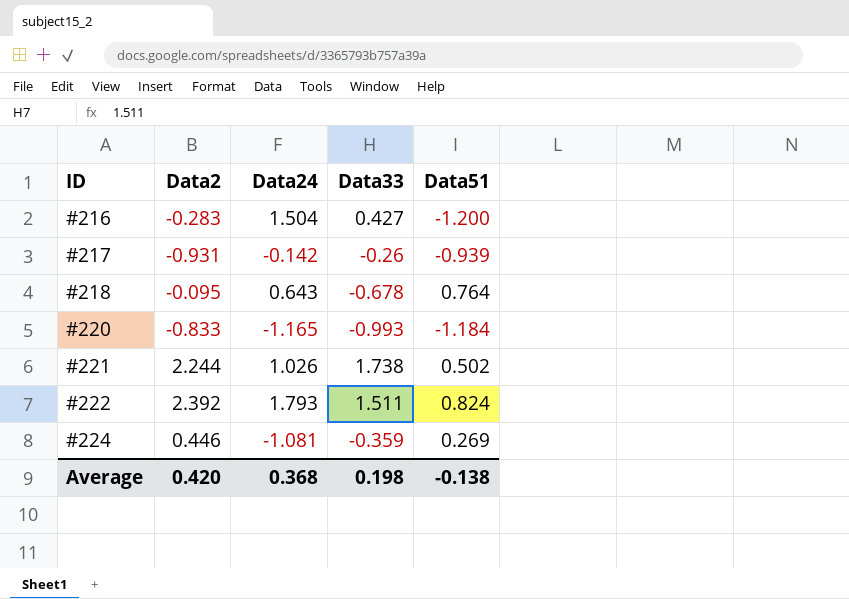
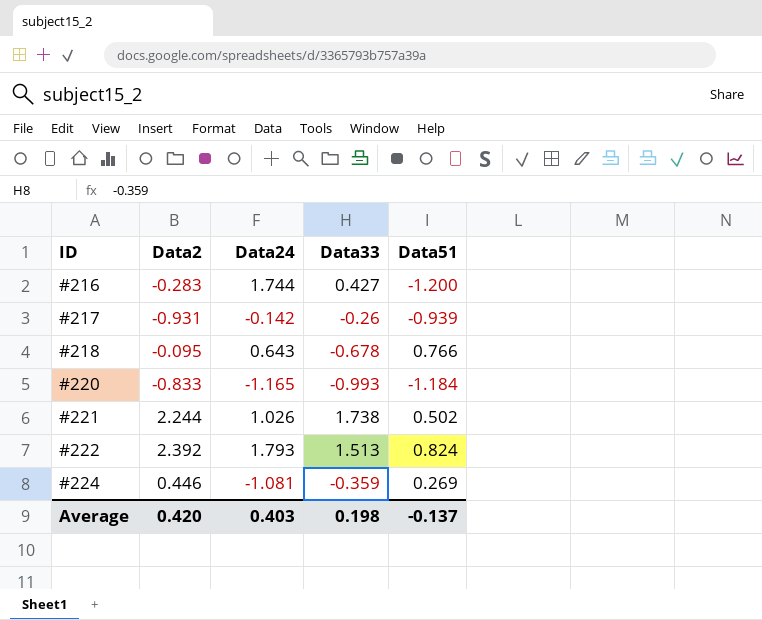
#216 | Data24: 1.504 -> 1.744
#218 | Data51: 0.764 -> 0.766
#222 | Data33: 1.511 -> 1.513
Average | Data24: 0.368 -> 0.403
Average | Data51: -0.138 -> -0.137

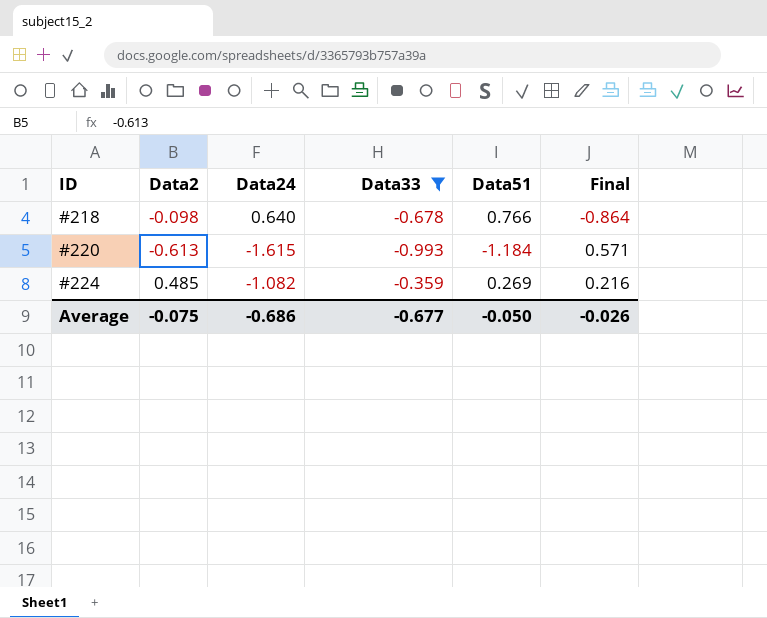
filter: none -> Data33 <= -0.359
column Final | formula: none -> [Data2] - [Data51]
#218 | Data2: -0.095 -> -0.098
#218 | Data24: 0.643 -> 0.640
#220 | Data2: -0.833 -> -0.613
#220 | Data24: -1.165 -> -1.615
#224 | Data2: 0.446 -> 0.485
#224 | Data24: -1.081 -> -1.082
Average | Data2: 0.420 -> -0.075
Average | Data24: 0.403 -> -0.686
Average | Data33: 0.198 -> -0.677
Average | Data51: -0.137 -> -0.050

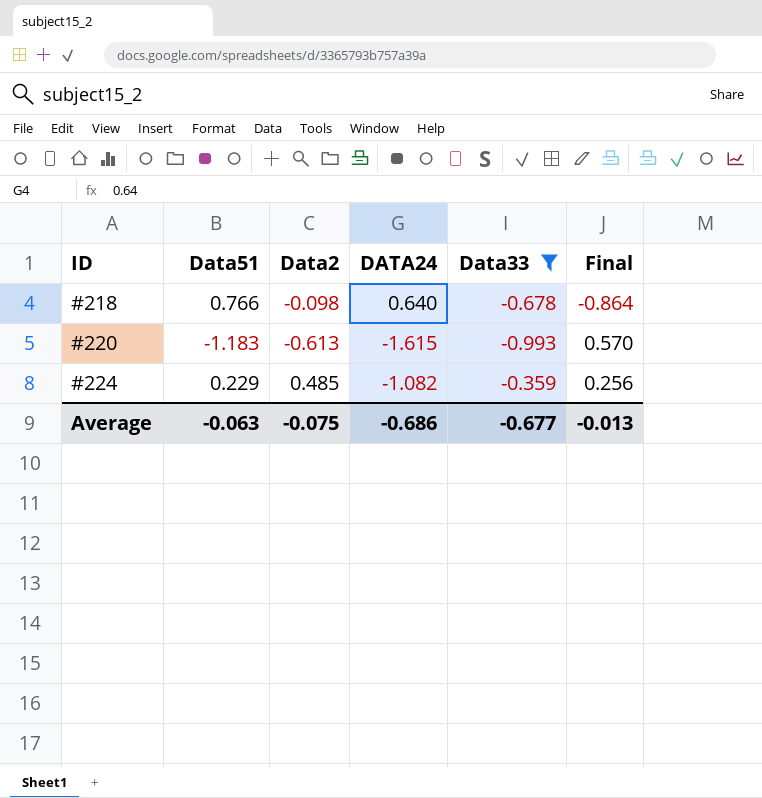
column Data51 | position: 5 -> 2
column name: Data24 -> DATA24
#220 | Data51: -1.184 -> -1.183
#220 | Final: 0.571 -> 0.570
#224 | Data51: 0.269 -> 0.229
#224 | Final: 0.216 -> 0.256
Average | Data51: -0.050 -> -0.063
Average | Final: -0.026 -> -0.013

